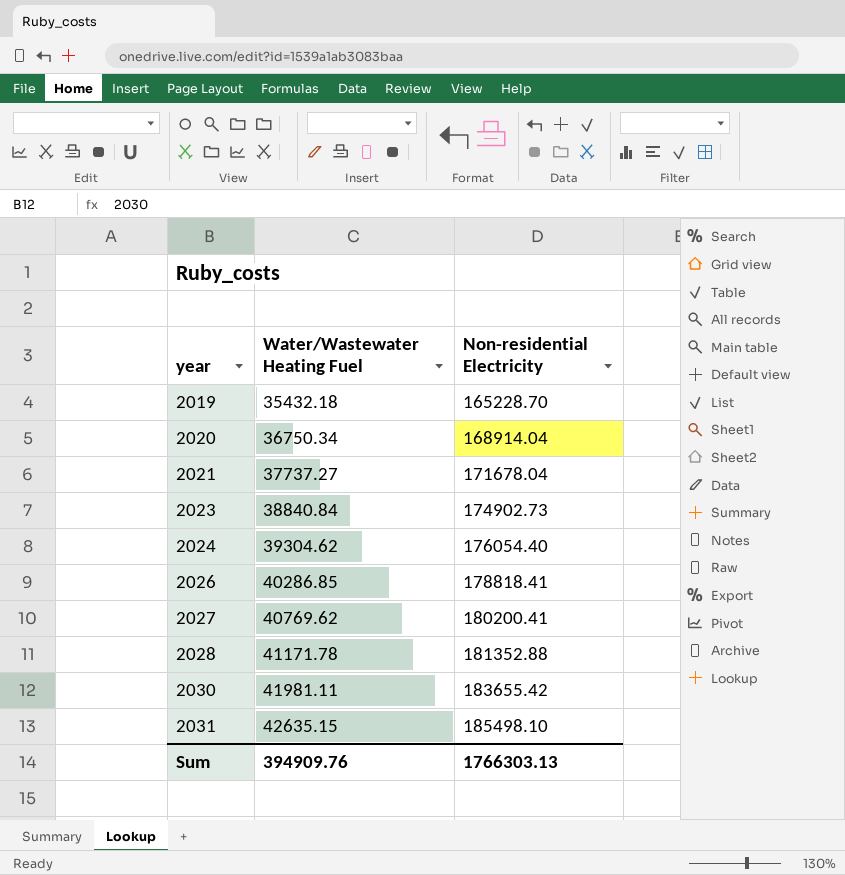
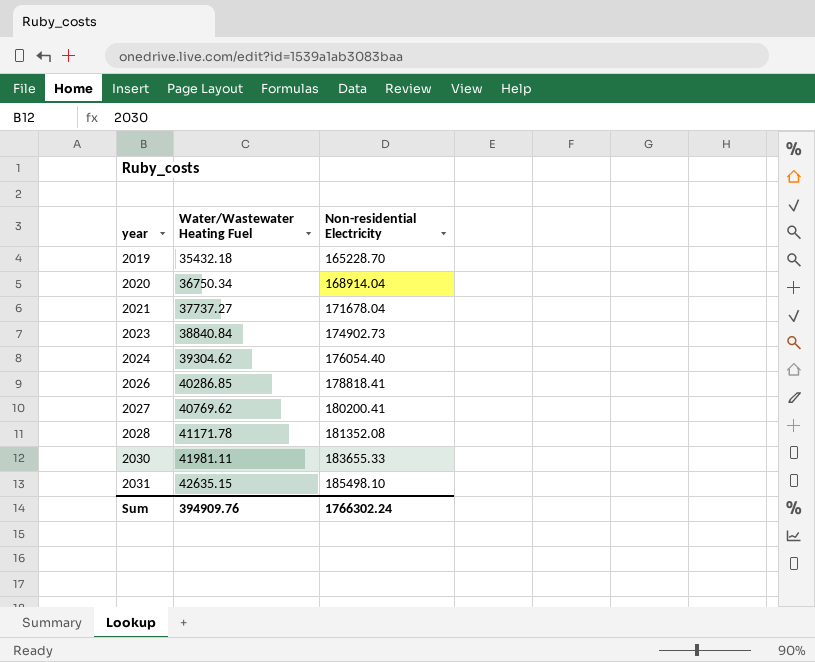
2028 | Non-residential Electricity: 181352.88 -> 181352.08
2030 | Non-residential Electricity: 183655.42 -> 183655.33
Sum | Non-residential Electricity: 1766303.13 -> 1766302.24

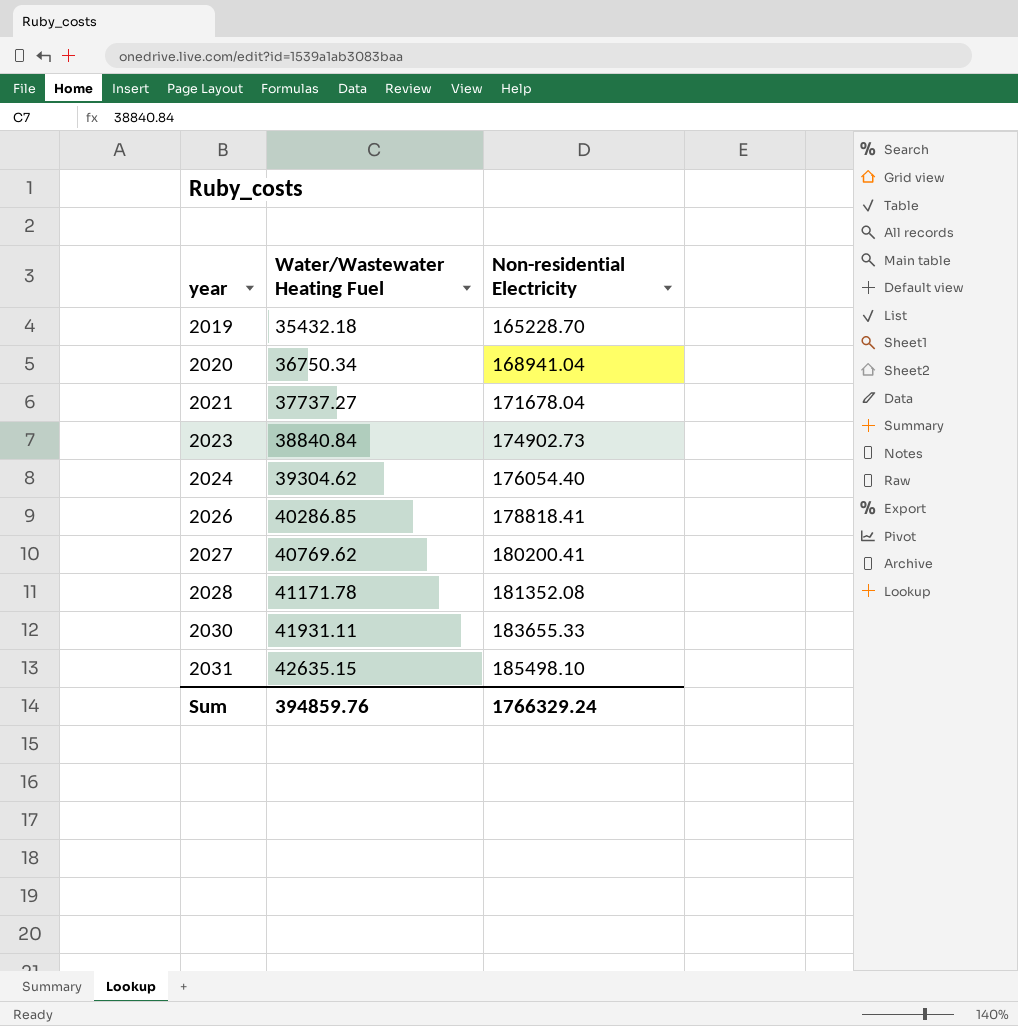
2020 | Non-residential Electricity: 168914.04 -> 168941.04
2030 | Water/Wastewater Heating Fuel: 41981.11 -> 41931.11
Sum | Water/Wastewater Heating Fuel: 394909.76 -> 394859.76
Sum | Non-residential Electricity: 1766302.24 -> 1766329.24

